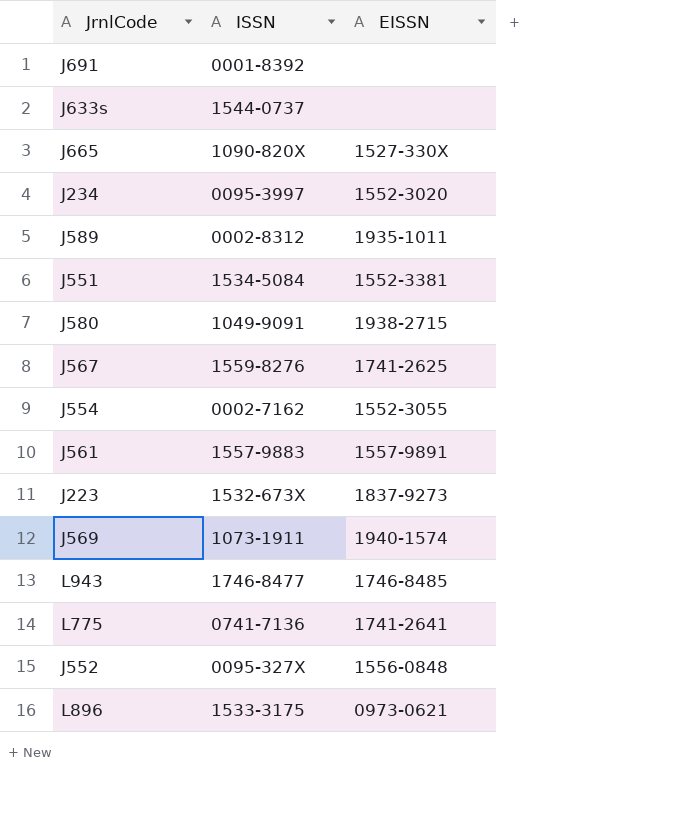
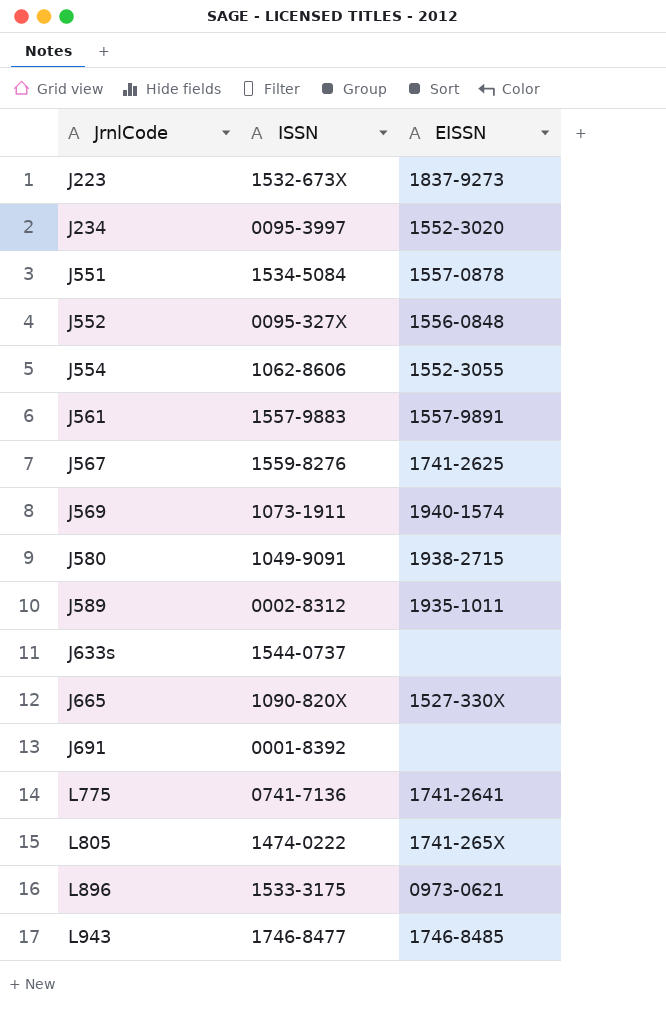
row order: none -> JrnlCode ascending
J551 | EISSN: 1552-3381 -> 1557-0878
J554 | ISSN: 0002-7162 -> 1062-8606
row L805: none -> 1474-0222 | 1741-265X

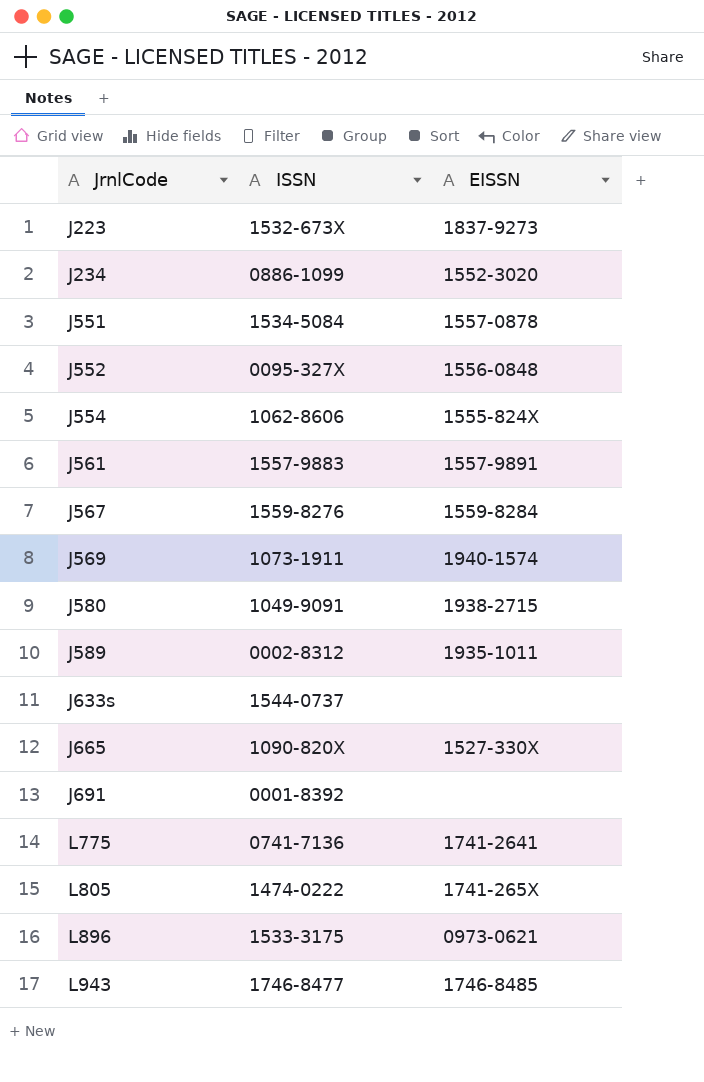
J234 | ISSN: 0095-3997 -> 0886-1099
J554 | EISSN: 1552-3055 -> 1555-824X
J567 | EISSN: 1741-2625 -> 1559-8284

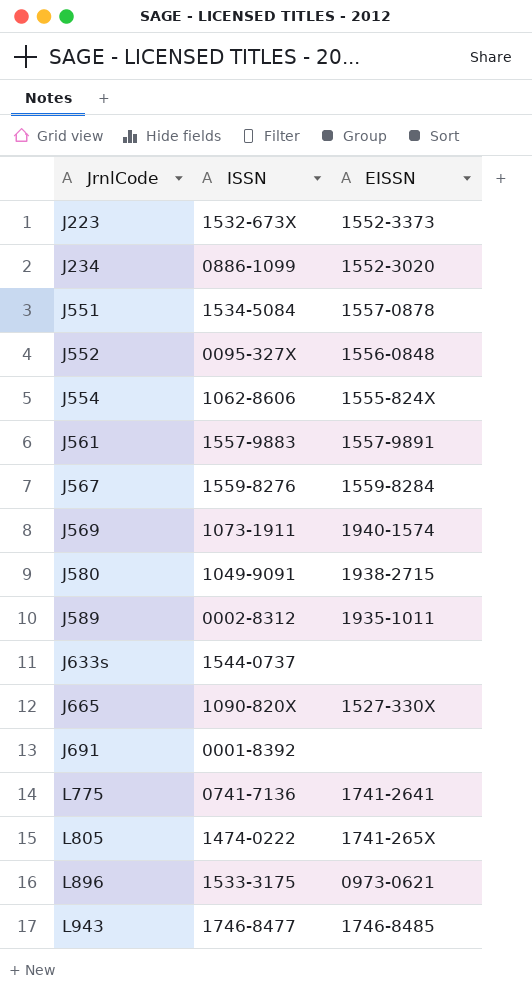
J223 | EISSN: 1837-9273 -> 1552-3373

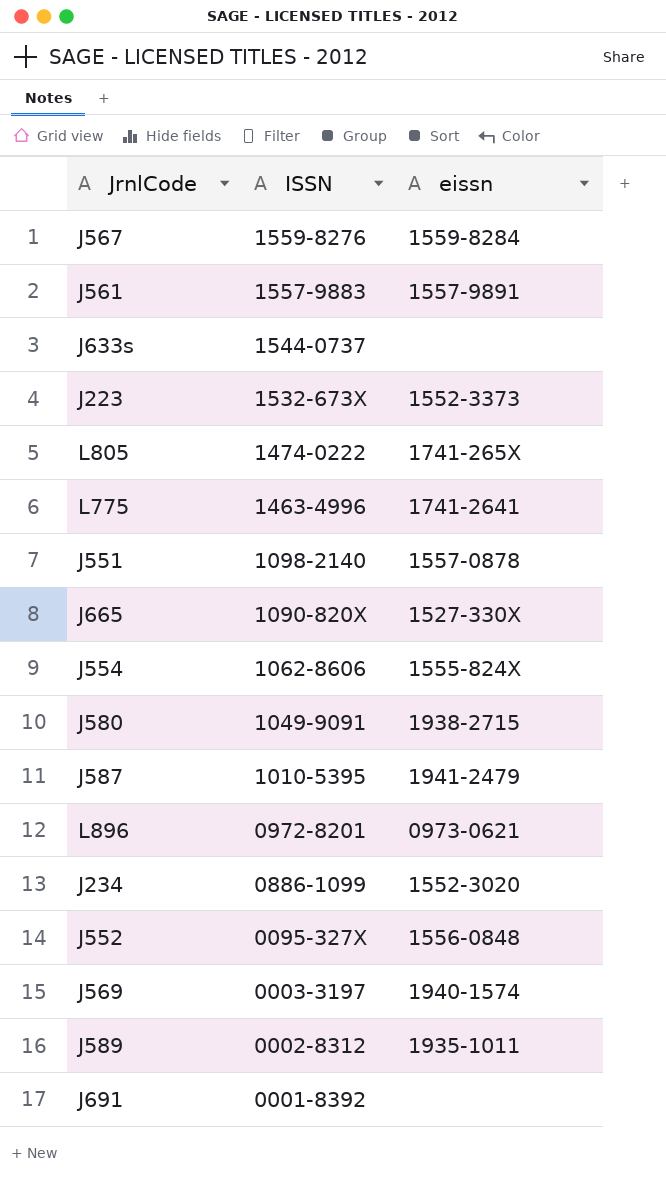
row order: JrnlCode ascending -> ISSN descending
column name: EISSN -> eissn
row L943: 1746-8477 | 1746-8485 -> none
L775 | ISSN: 0741-7136 -> 1463-4996
J551 | ISSN: 1534-5084 -> 1098-2140
row J587: none -> 1010-5395 | 1941-2479
L896 | ISSN: 1533-3175 -> 0972-8201
J569 | ISSN: 1073-1911 -> 0003-3197

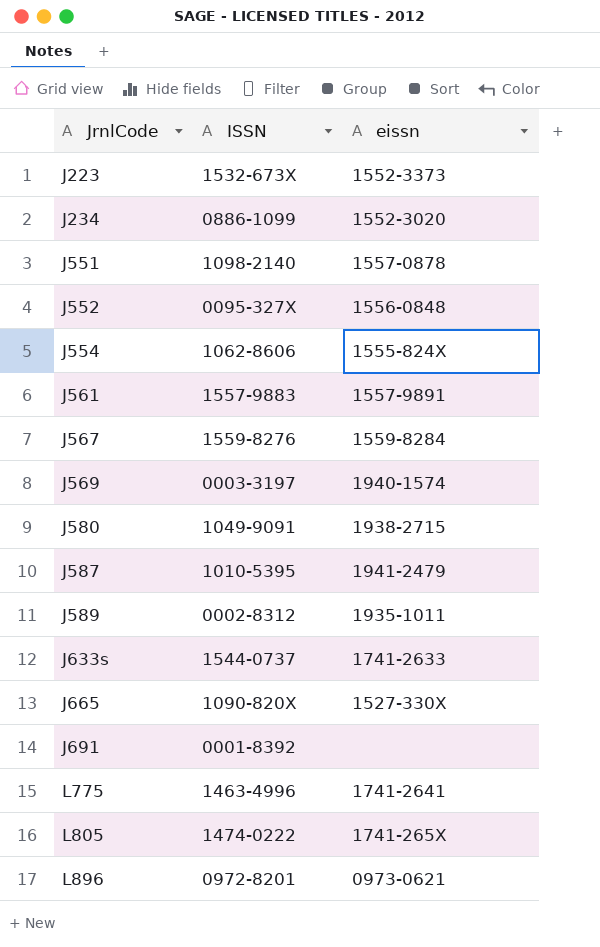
row order: ISSN descending -> JrnlCode ascending
J633s | eissn: none -> 1741-2633

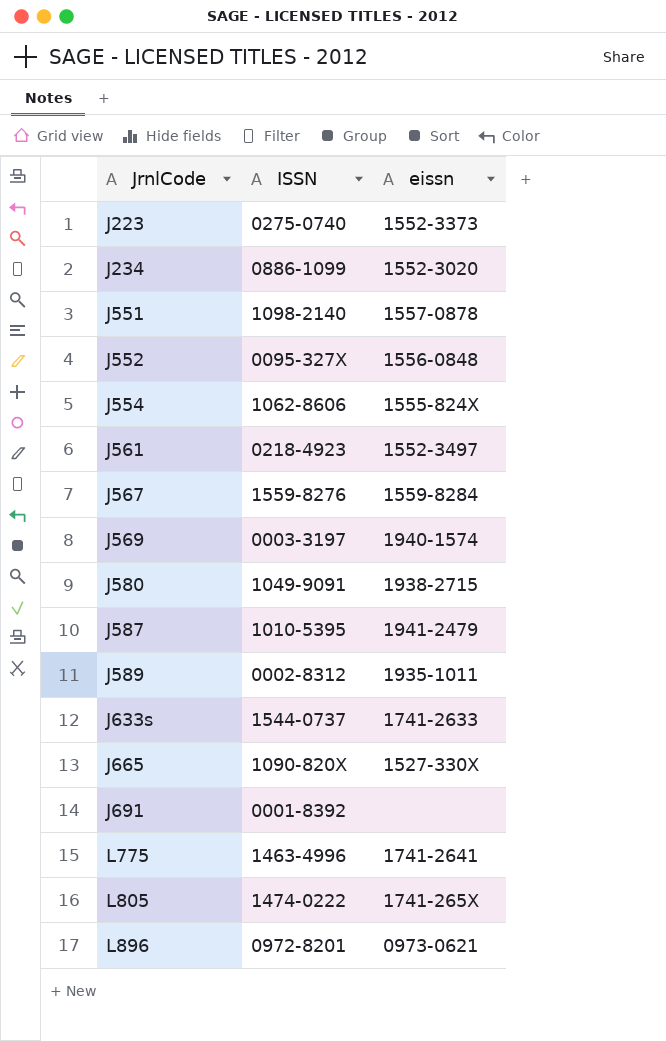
J223 | ISSN: 1532-673X -> 0275-0740
J561 | ISSN: 1557-9883 -> 0218-4923
J561 | eissn: 1557-9891 -> 1552-3497

